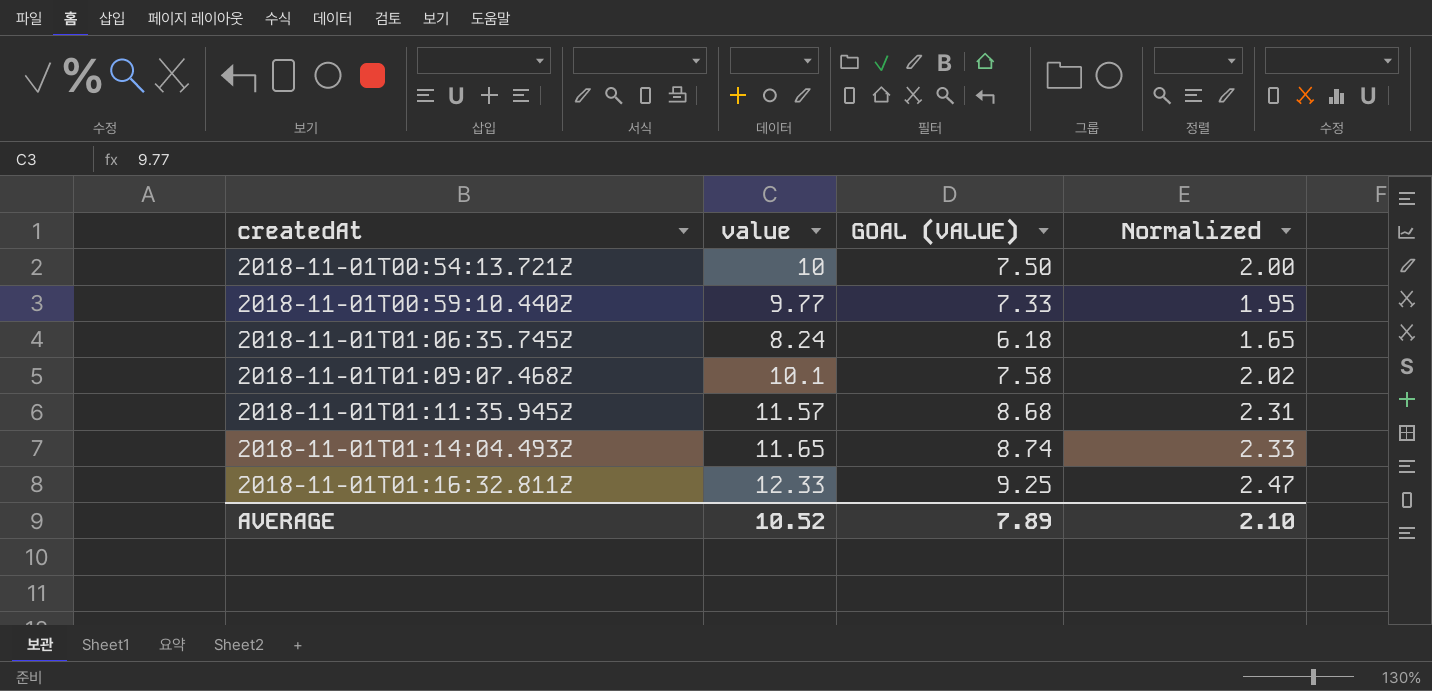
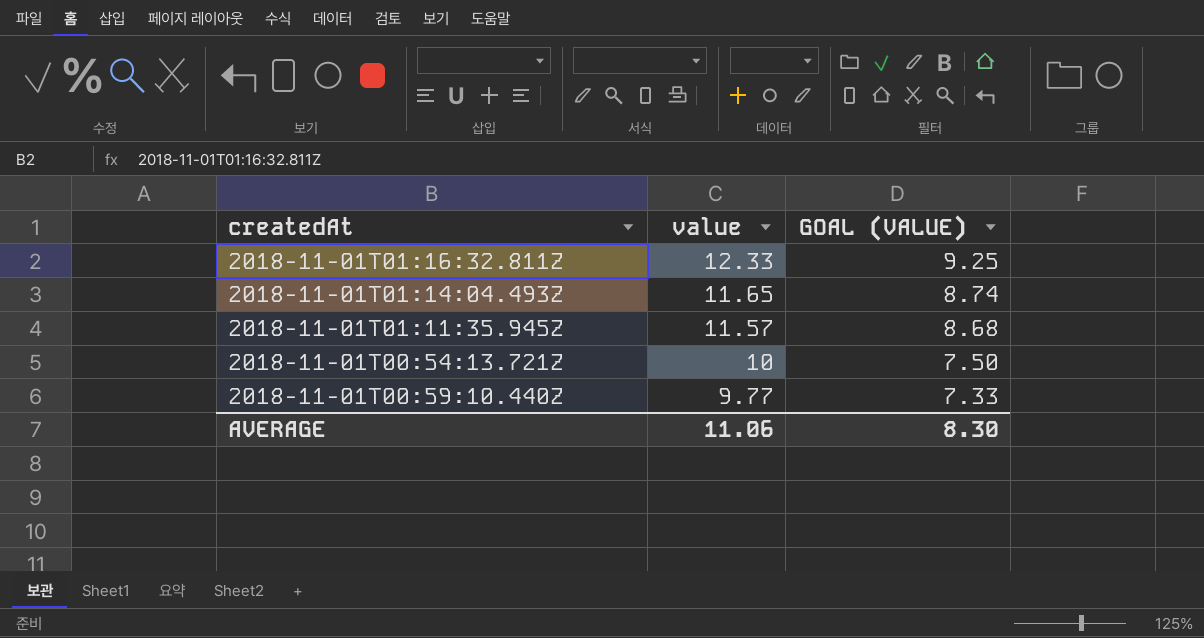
row order: createdAt ascending -> value descending
column Normalized | formula: [value] * 0.2 -> none
row 2018-11-01T01:06:35.745Z: 8.24 | 6.18 | 1.65 -> none
row 2018-11-01T01:09:07.468Z: 10.1 | 7.58 | 2.02 -> none
AVERAGE | value: 10.52 -> 11.06
AVERAGE | GOAL (VALUE): 7.89 -> 8.30

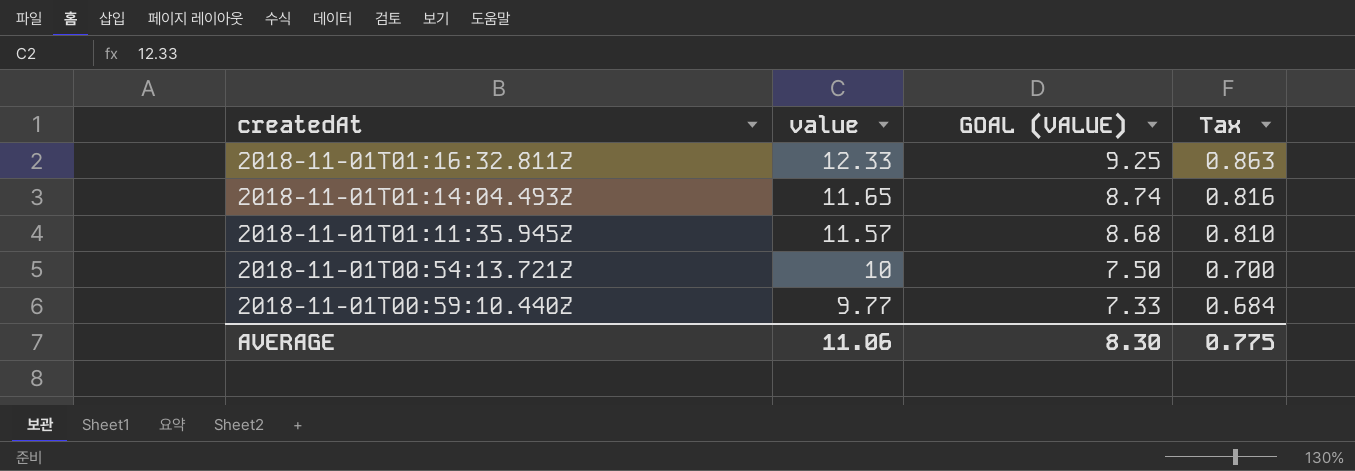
column Tax | formula: none -> [value] * 0.07

